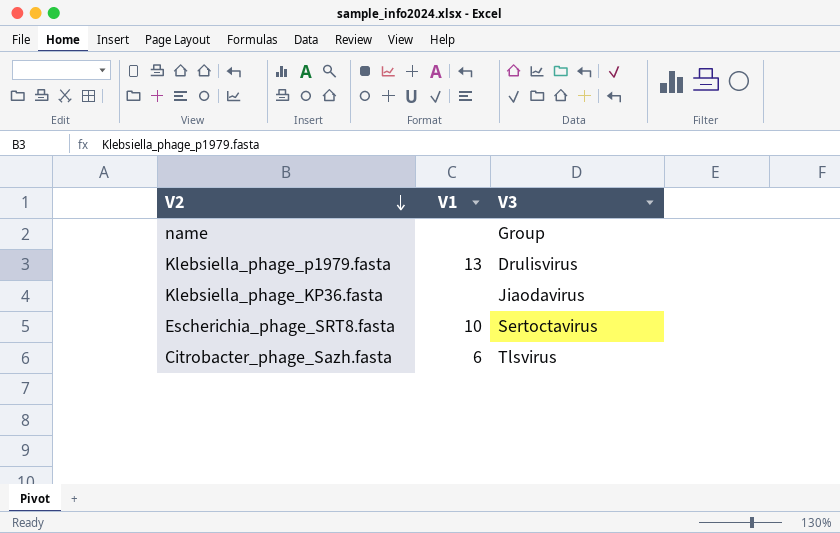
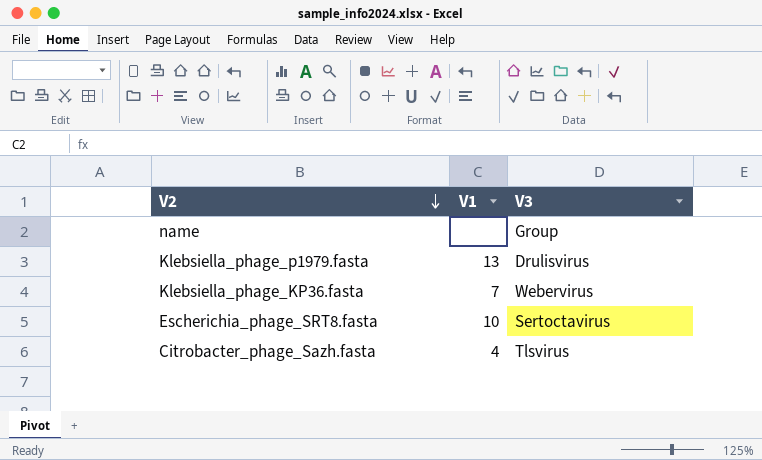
Klebsiella_phage_KP36.fasta | V1: none -> 7
Klebsiella_phage_KP36.fasta | V3: Jiaodavirus -> Webervirus
Citrobacter_phage_Sazh.fasta | V1: 6 -> 4

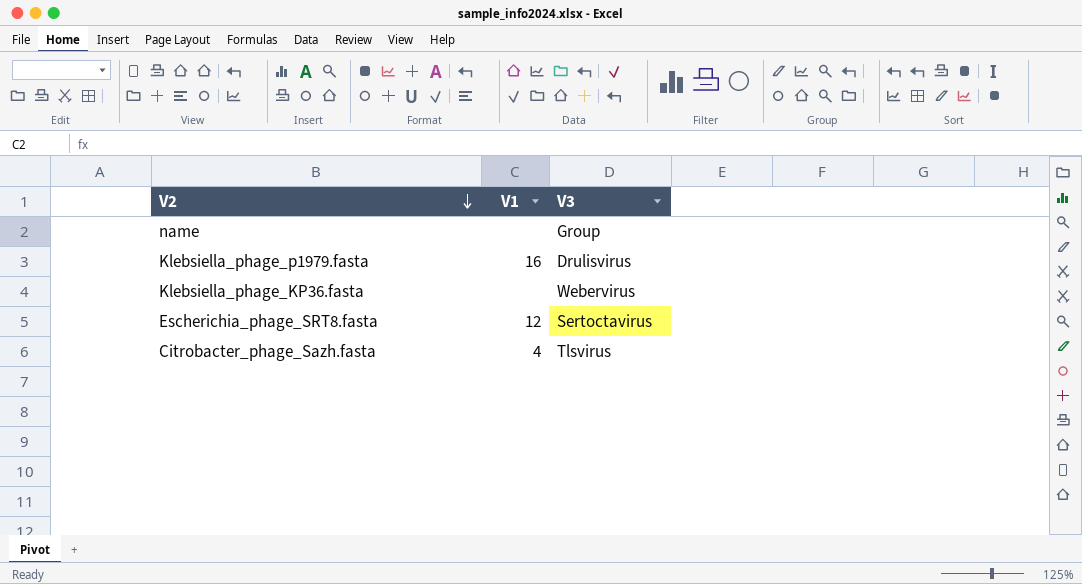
Klebsiella_phage_p1979.fasta | V1: 13 -> 16
Klebsiella_phage_KP36.fasta | V1: 7 -> none
Escherichia_phage_SRT8.fasta | V1: 10 -> 12

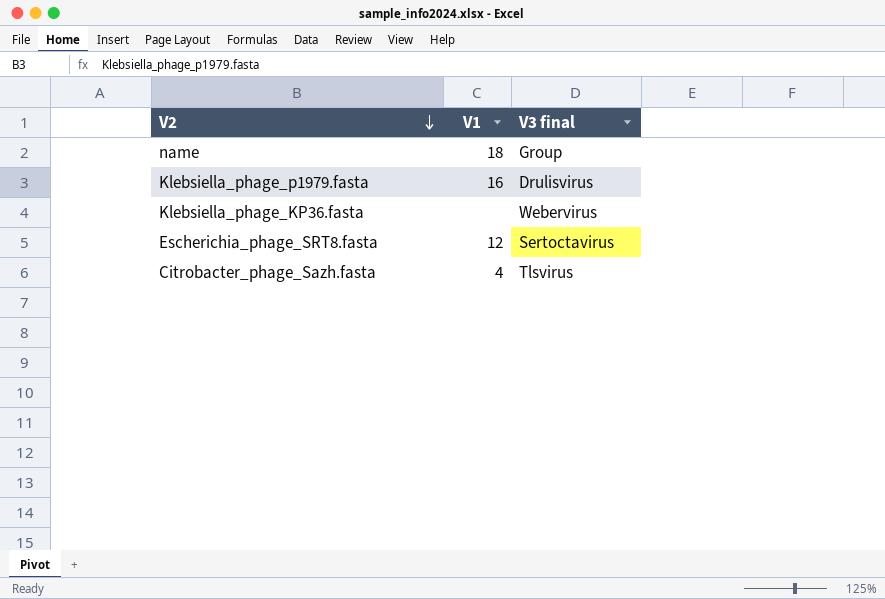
column name: V3 -> V3 final
name | V1: none -> 18

